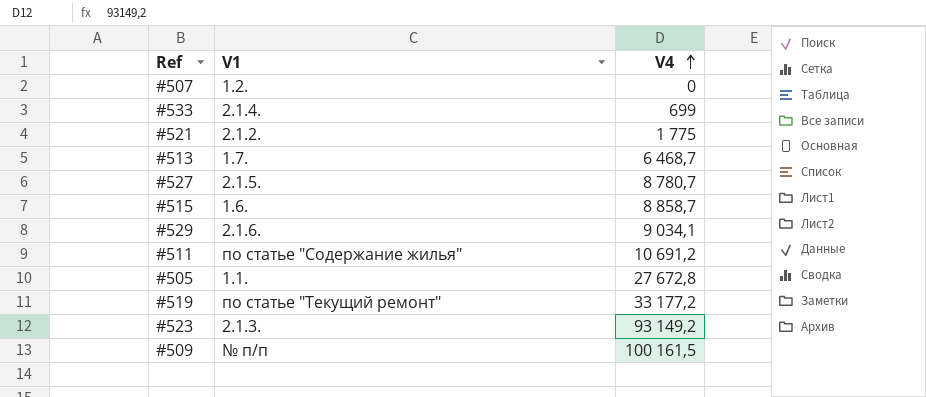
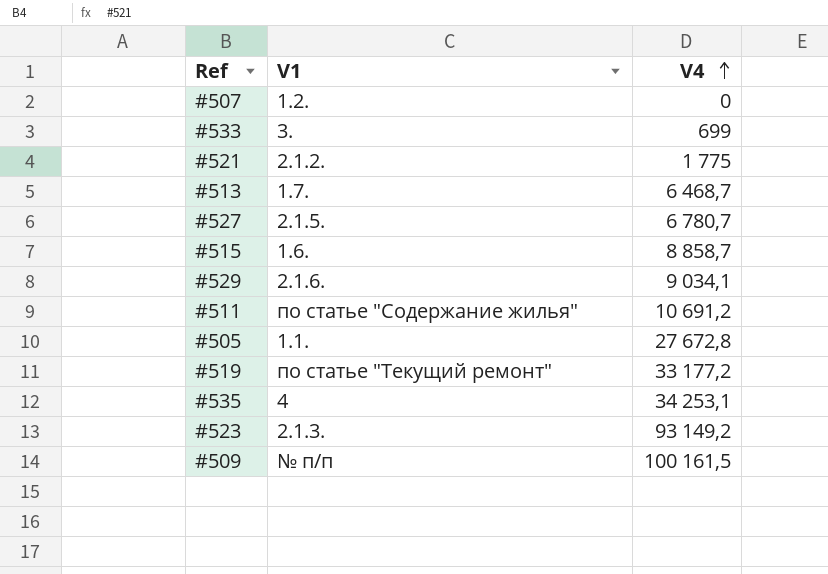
#533 | V1: 2.1.4. -> 3.
#527 | V4: 8 780,7 -> 6 780,7
row #535: none -> 4 | 34 253,1

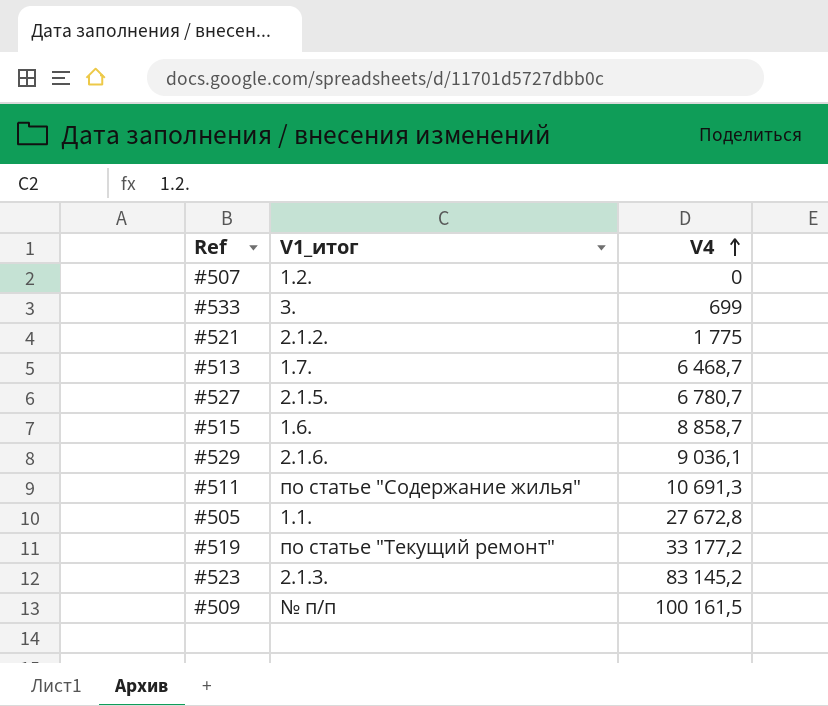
column name: V1 -> V1_итог
row #535: 4 | 34 253,1 -> none
#529 | V4: 9 034,1 -> 9 036,1
#511 | V4: 10 691,2 -> 10 691,3
#523 | V4: 93 149,2 -> 83 145,2

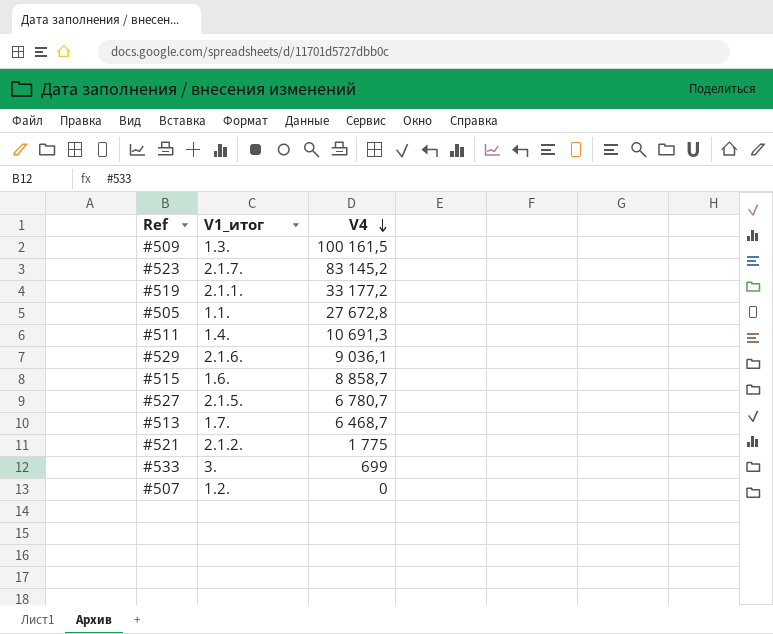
row order: V4 ascending -> V4 descending
#509 | V1_итог: № п/п -> 1.3.
#523 | V1_итог: 2.1.3. -> 2.1.7.
#519 | V1_итог: по статье "Текущий ремонт" -> 2.1.1.
#511 | V1_итог: по статье "Содержание жилья" -> 1.4.

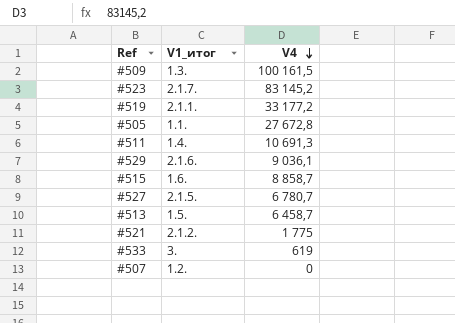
#513 | V1_итог: 1.7. -> 1.5.
#513 | V4: 6 468,7 -> 6 458,7
#533 | V4: 699 -> 619

